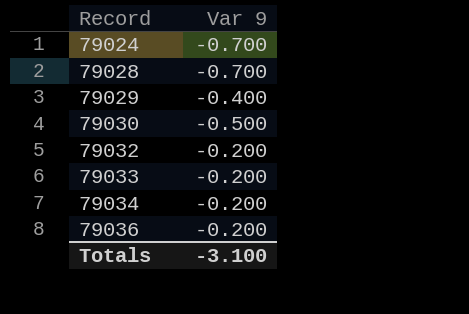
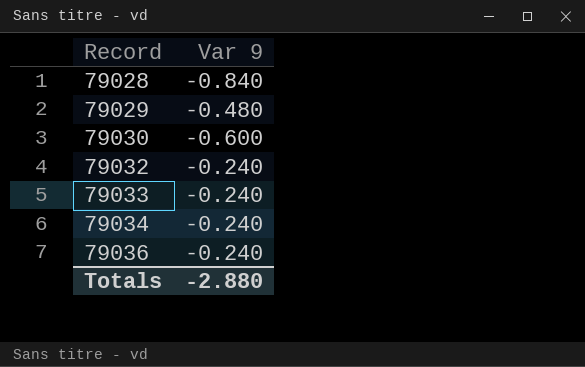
row 79024: -0.700 -> none
79028 | Var 9: -0.700 -> -0.840
79029 | Var 9: -0.400 -> -0.480
79030 | Var 9: -0.500 -> -0.600
79032 | Var 9: -0.200 -> -0.240
79033 | Var 9: -0.200 -> -0.240
79034 | Var 9: -0.200 -> -0.240
79036 | Var 9: -0.200 -> -0.240
Totals | Var 9: -3.100 -> -2.880

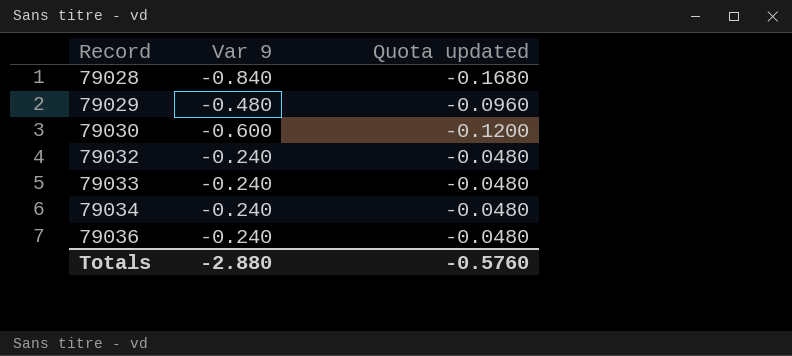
column Quota updated | formula: none -> [Var 9] * 0.2

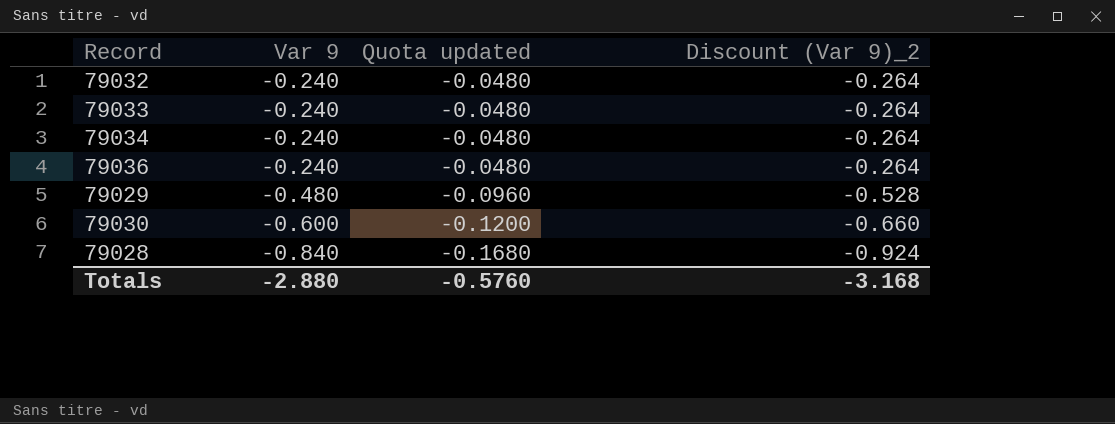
row order: Record ascending -> Var 9 descending
column Discount (Var 9)_2 | formula: none -> [Var 9] * 1.1

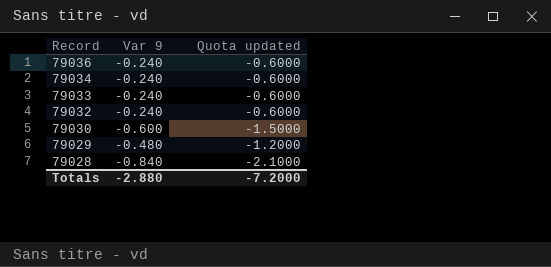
row order: Var 9 descending -> Record descending
column Discount (Var 9)_2 | formula: [Var 9] * 1.1 -> none
column Quota updated | formula: [Var 9] * 0.2 -> [Var 9] * 2.5
Totals | Quota updated: -0.5760 -> -7.2000

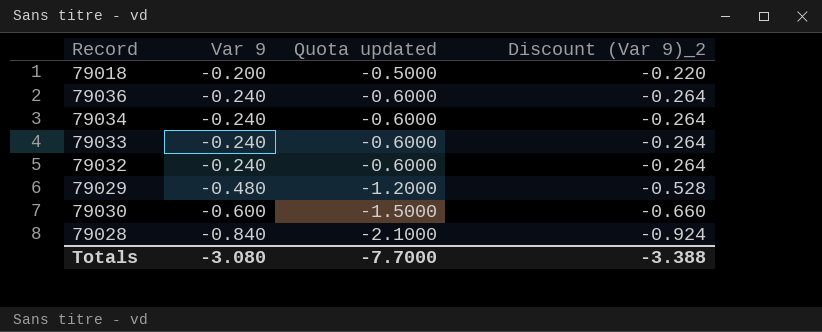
row order: Record descending -> Var 9 descending
column Discount (Var 9)_2 | formula: none -> [Var 9] * 1.1
row 79018: none -> -0.200 | -0.5000 | -0.220
Totals | Var 9: -2.880 -> -3.080
Totals | Quota updated: -7.2000 -> -7.7000

